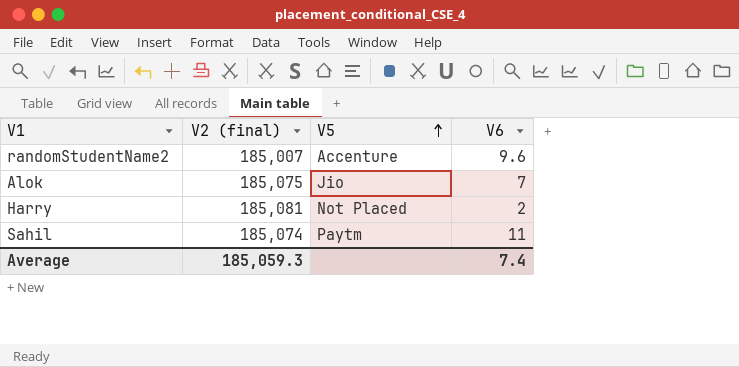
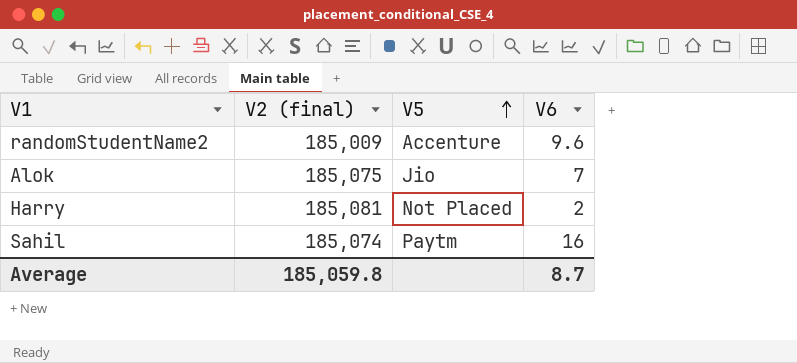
randomStudentName2 | V2 (final): 185,007 -> 185,009
Sahil | V6: 11 -> 16
Average | V2 (final): 185,059.3 -> 185,059.8
Average | V6: 7.4 -> 8.7

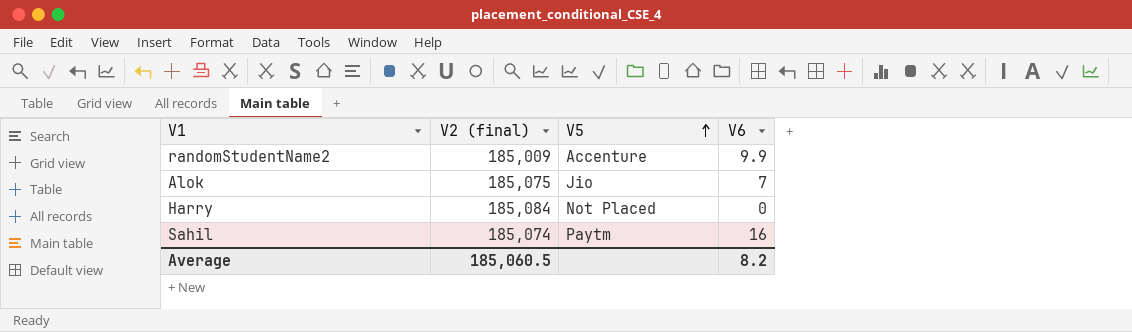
randomStudentName2 | V6: 9.6 -> 9.9
Harry | V2 (final): 185,081 -> 185,084
Harry | V6: 2 -> 0
Average | V2 (final): 185,059.8 -> 185,060.5
Average | V6: 8.7 -> 8.2

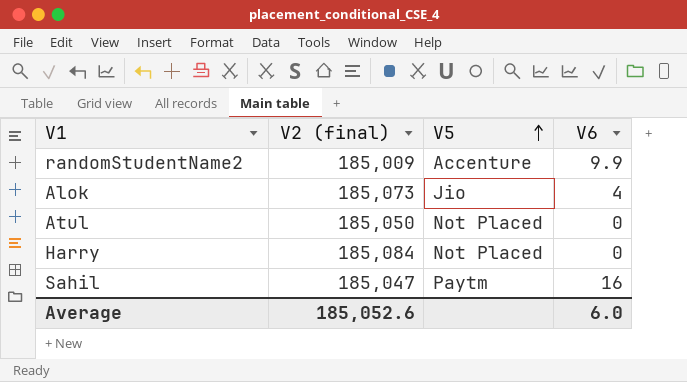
Alok | V2 (final): 185,075 -> 185,073
Alok | V6: 7 -> 4
row Atul: none -> 185,050 | Not Placed | 0
Sahil | V2 (final): 185,074 -> 185,047
Average | V2 (final): 185,060.5 -> 185,052.6
Average | V6: 8.2 -> 6.0

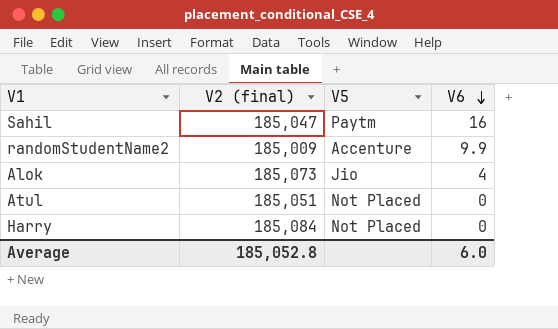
row order: V5 ascending -> V6 descending
Atul | V2 (final): 185,050 -> 185,051
Average | V2 (final): 185,052.6 -> 185,052.8

